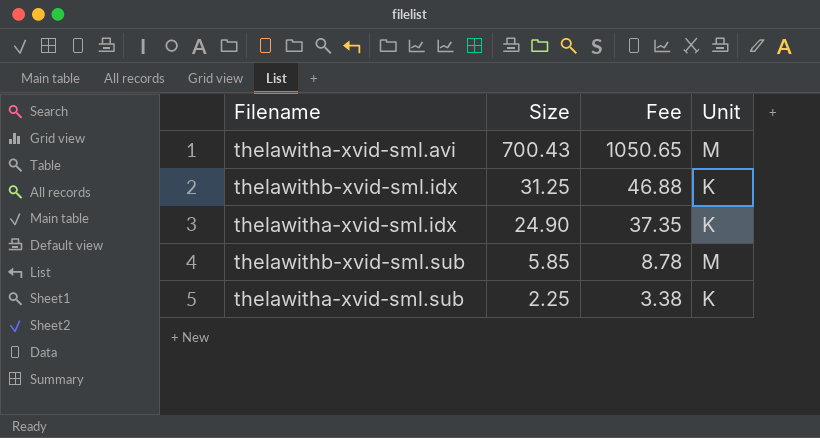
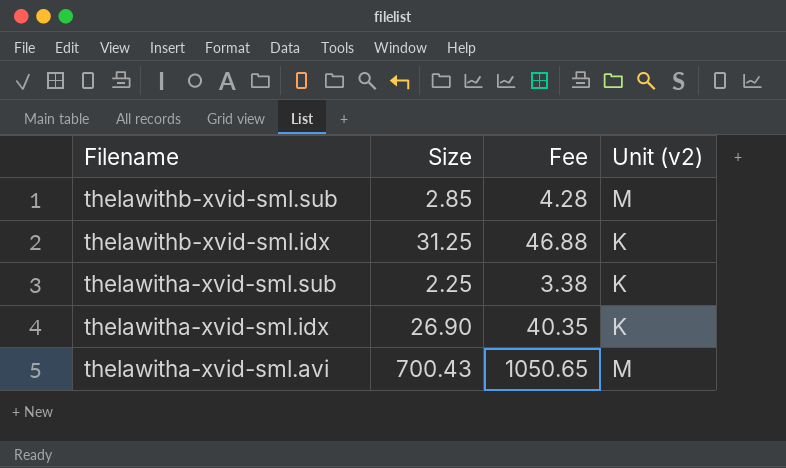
row order: Size descending -> Filename descending
column name: Unit -> Unit (v2)
thelawithb-xvid-sml.sub | Size: 5.85 -> 2.85
thelawithb-xvid-sml.sub | Fee: 8.78 -> 4.28
thelawitha-xvid-sml.idx | Size: 24.90 -> 26.90
thelawitha-xvid-sml.idx | Fee: 37.35 -> 40.35

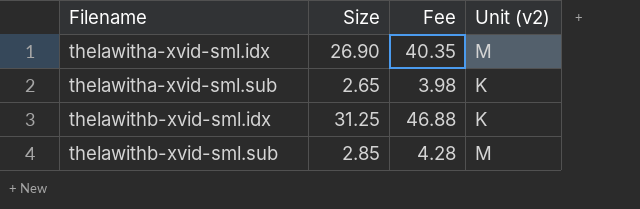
row order: Filename descending -> Filename ascending
row thelawitha-xvid-sml.avi: 700.43 | 1050.65 | M -> none
thelawitha-xvid-sml.idx | Unit (v2): K -> M
thelawitha-xvid-sml.sub | Size: 2.25 -> 2.65
thelawitha-xvid-sml.sub | Fee: 3.38 -> 3.98

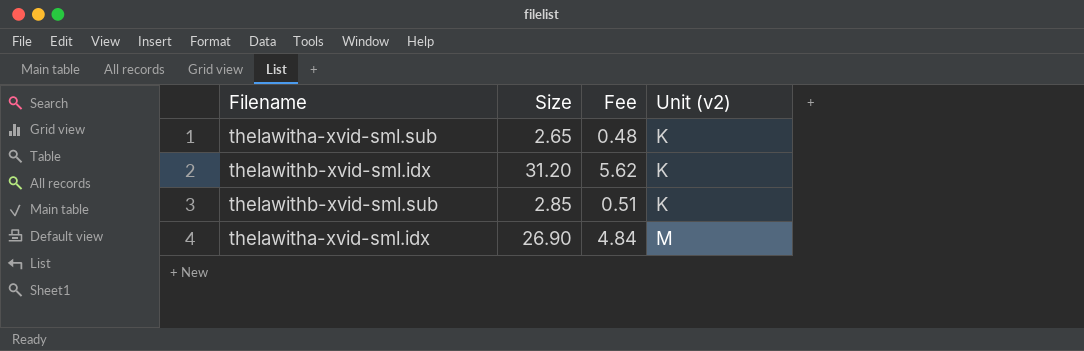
row order: Filename ascending -> Unit (v2) ascending
column Fee | formula: [Size] * 1.5 -> [Size] * 0.18
thelawithb-xvid-sml.idx | Size: 31.25 -> 31.20
thelawithb-xvid-sml.sub | Unit (v2): M -> K

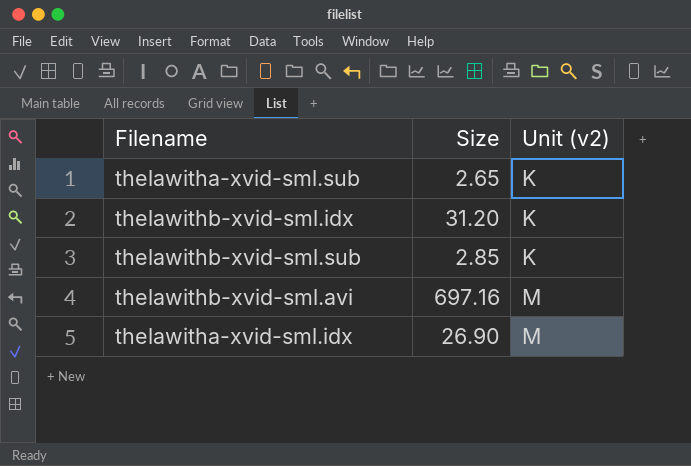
column Fee | formula: [Size] * 0.18 -> none
row thelawithb-xvid-sml.avi: none -> 697.16 | M

